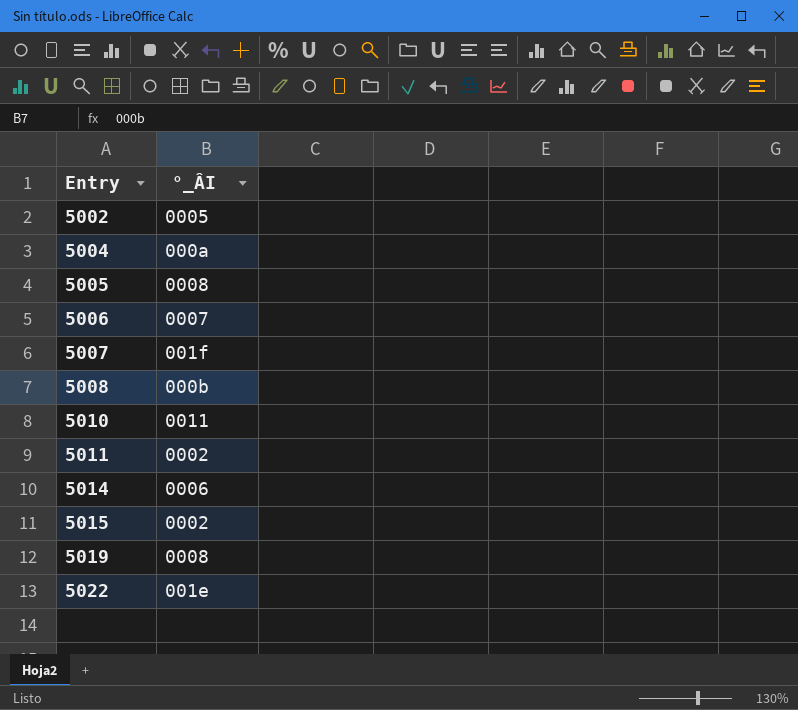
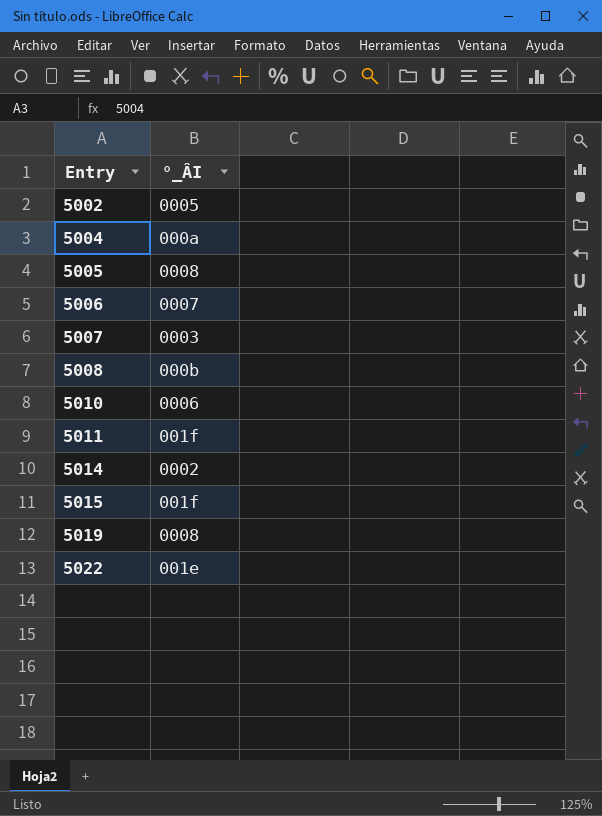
5007 | °_ÂI: 001f -> 0003
5010 | °_ÂI: 0011 -> 0006
5011 | °_ÂI: 0002 -> 001f
5014 | °_ÂI: 0006 -> 0002
5015 | °_ÂI: 0002 -> 001f

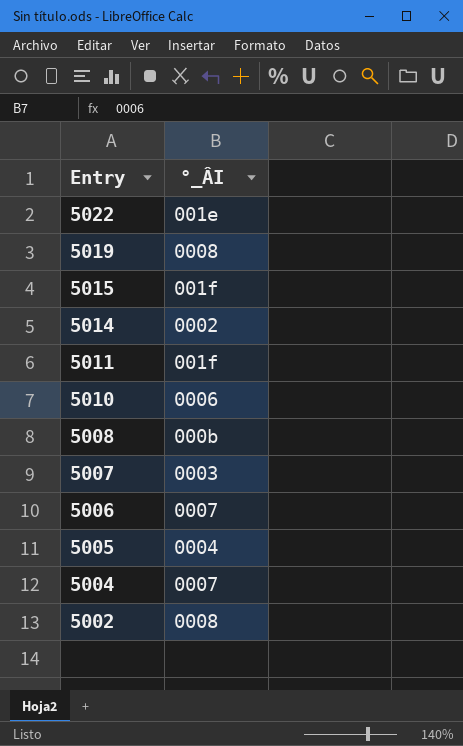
row order: Entry ascending -> Entry descending
5005 | °_ÂI: 0008 -> 0004
5004 | °_ÂI: 000a -> 0007
5002 | °_ÂI: 0005 -> 0008

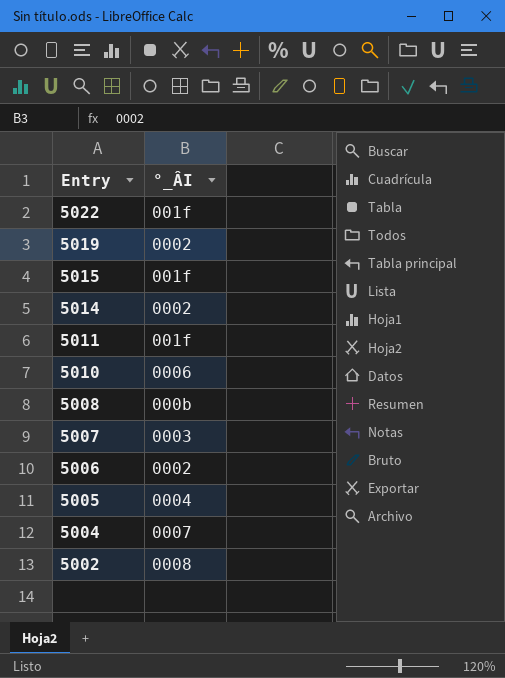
5022 | °_ÂI: 001e -> 001f
5019 | °_ÂI: 0008 -> 0002
5006 | °_ÂI: 0007 -> 0002

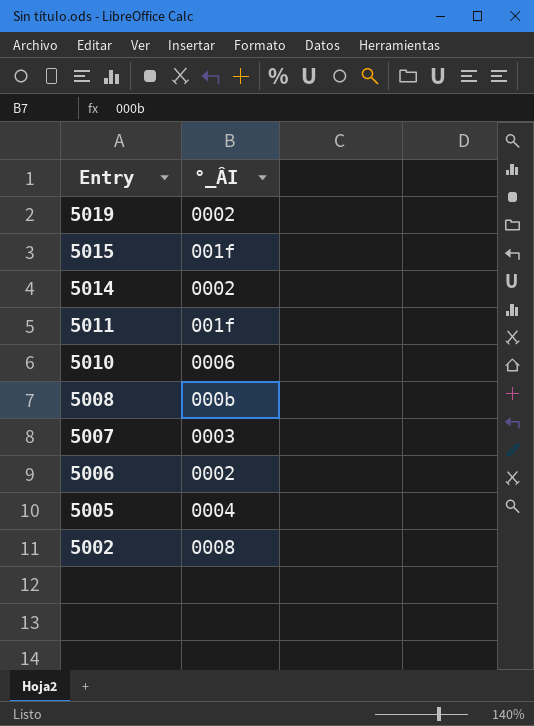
row 5022: 001f -> none
row 5004: 0007 -> none

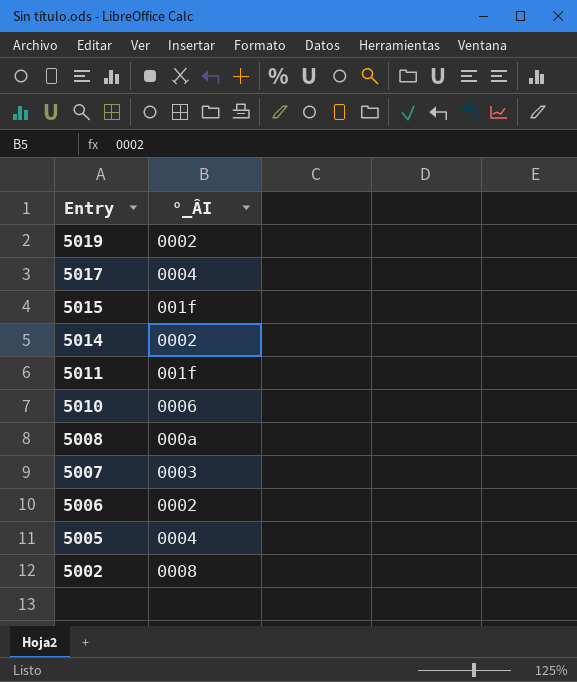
row 5017: none -> 0004
5008 | °_ÂI: 000b -> 000a

